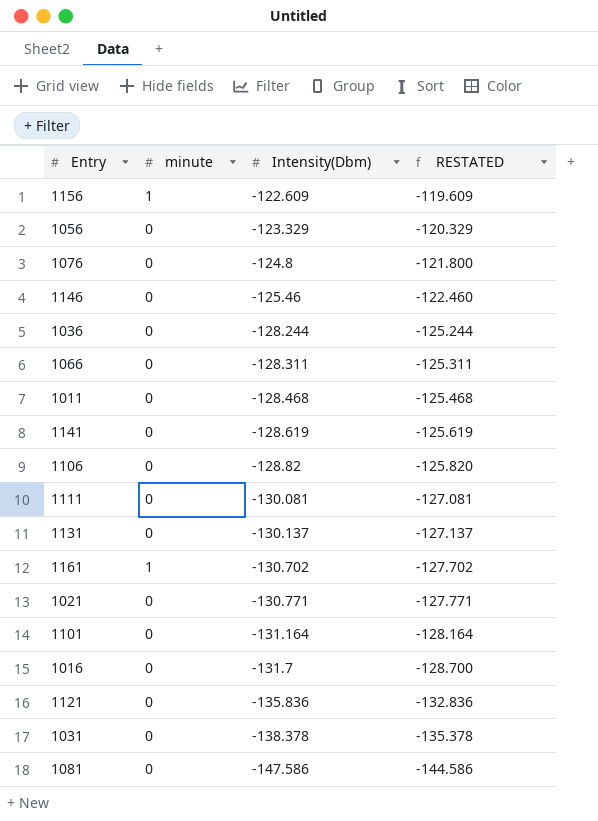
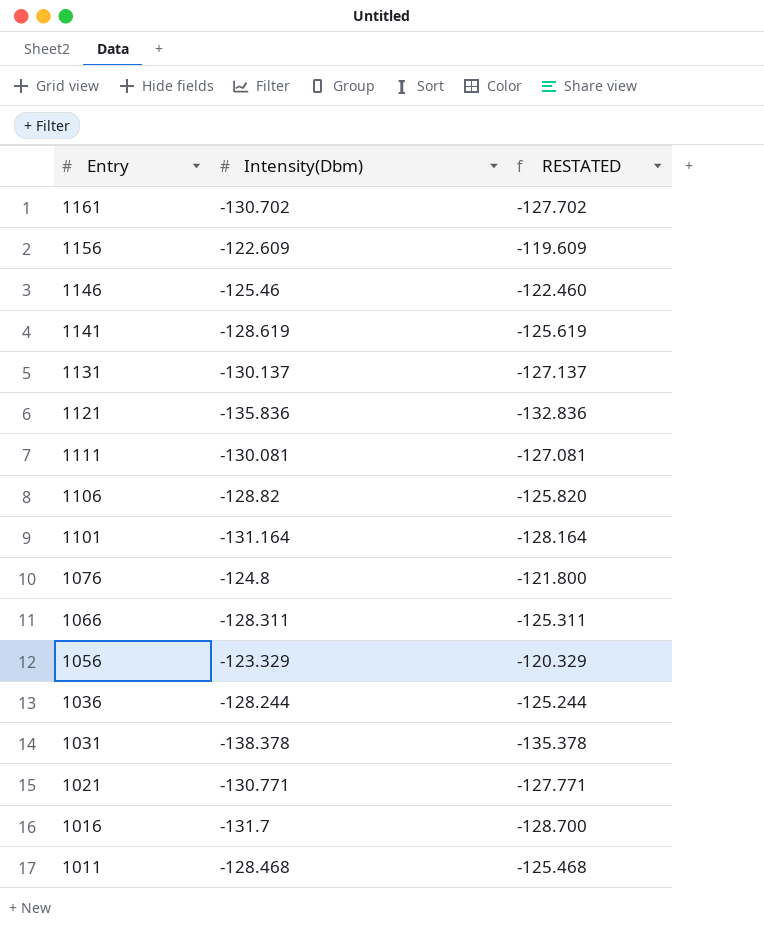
row order: Intensity(Dbm) descending -> Entry descending
column minute | position: 2 -> none
row 1081: 0 | -147.586 | -144.586 -> none

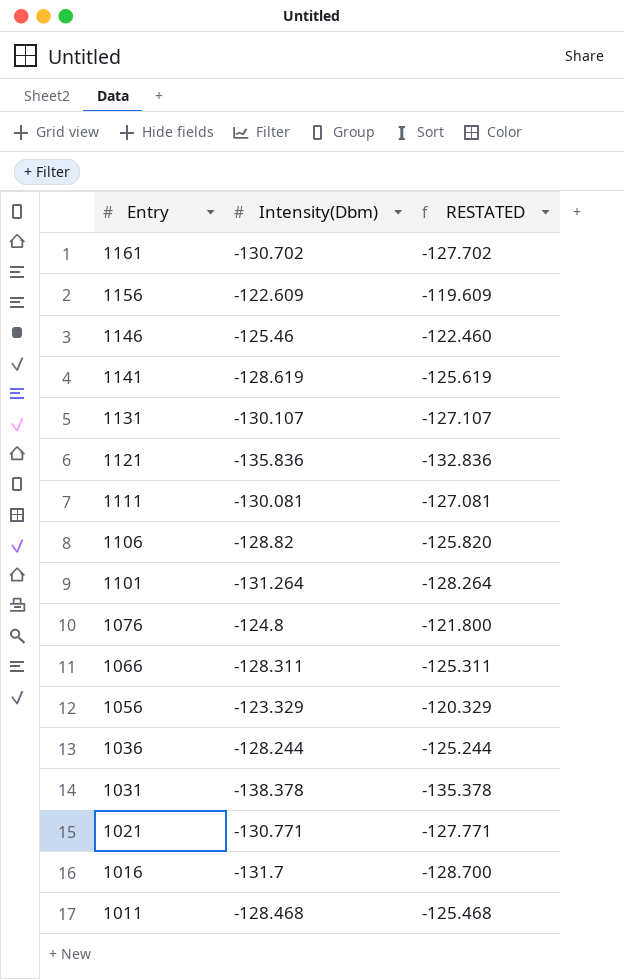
1131 | Intensity(Dbm): -130.137 -> -130.107
1131 | RESTATED: -127.137 -> -127.107
1101 | Intensity(Dbm): -131.164 -> -131.264
1101 | RESTATED: -128.164 -> -128.264

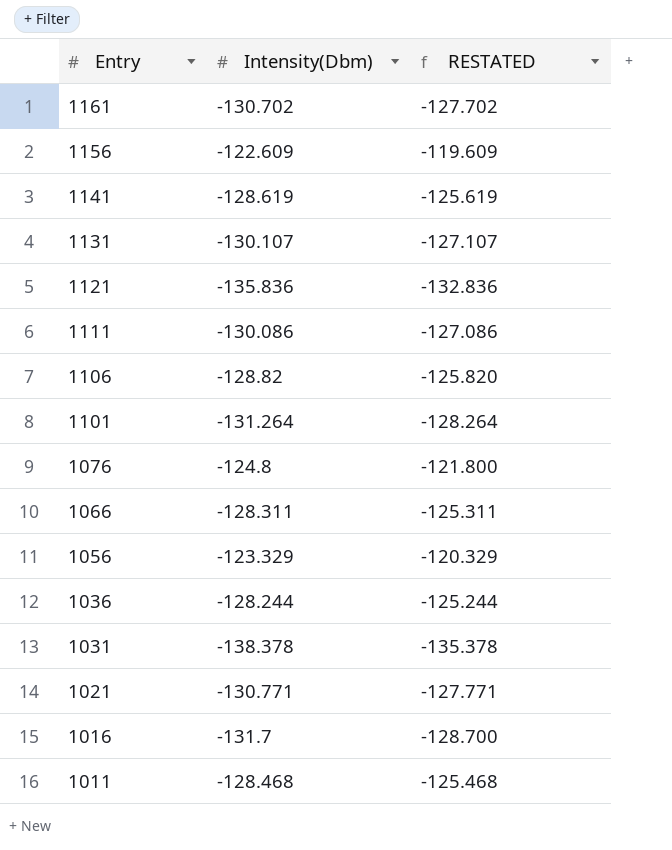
row 1146: -125.46 | -122.460 -> none
1111 | Intensity(Dbm): -130.081 -> -130.086
1111 | RESTATED: -127.081 -> -127.086

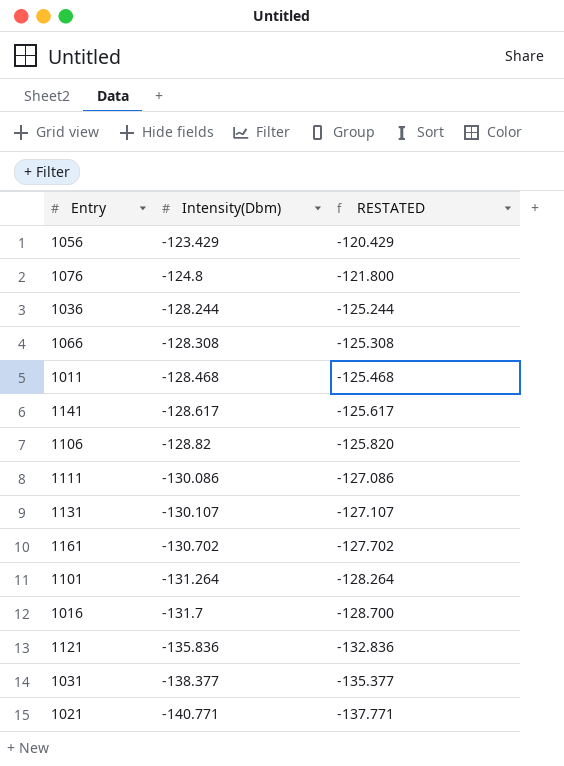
row order: Entry descending -> Intensity(Dbm) descending
row 1156: -122.609 | -119.609 -> none
1056 | Intensity(Dbm): -123.329 -> -123.429
1056 | RESTATED: -120.329 -> -120.429
1066 | Intensity(Dbm): -128.311 -> -128.308
1066 | RESTATED: -125.311 -> -125.308
1141 | Intensity(Dbm): -128.619 -> -128.617
1141 | RESTATED: -125.619 -> -125.617
1031 | Intensity(Dbm): -138.378 -> -138.377
1031 | RESTATED: -135.378 -> -135.377
1021 | Intensity(Dbm): -130.771 -> -140.771
1021 | RESTATED: -127.771 -> -137.771

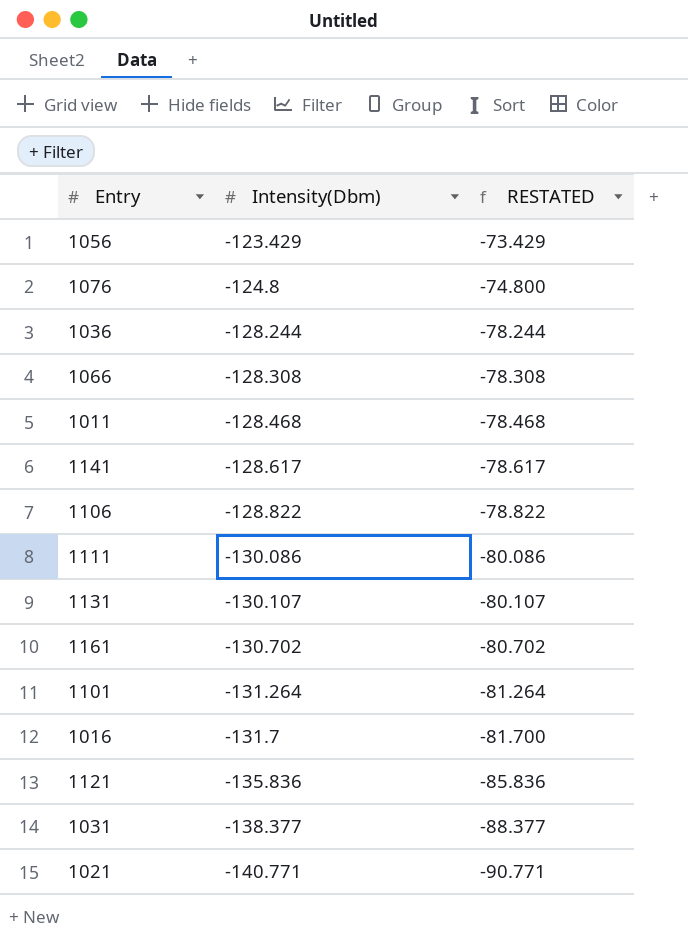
column RESTATED | formula: [Intensity(Dbm)] + 3 -> [Intensity(Dbm)] + 50
1106 | Intensity(Dbm): -128.82 -> -128.822

